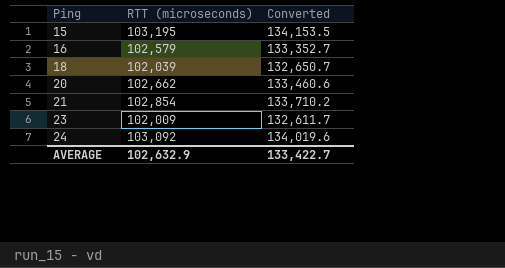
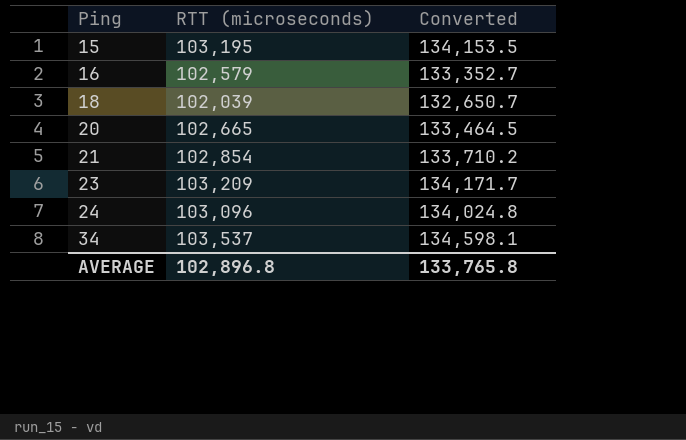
20 | RTT (microseconds): 102,662 -> 102,665
20 | Converted: 133,460.6 -> 133,464.5
23 | RTT (microseconds): 102,009 -> 103,209
23 | Converted: 132,611.7 -> 134,171.7
24 | RTT (microseconds): 103,092 -> 103,096
24 | Converted: 134,019.6 -> 134,024.8
row 34: none -> 103,537 | 134,598.1
AVERAGE | RTT (microseconds): 102,632.9 -> 102,896.8
AVERAGE | Converted: 133,422.7 -> 133,765.8

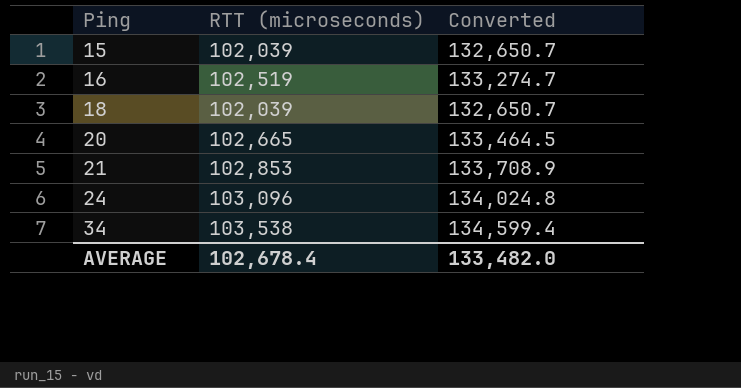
row 23: 103,209 | 134,171.7 -> none
15 | RTT (microseconds): 103,195 -> 102,039
15 | Converted: 134,153.5 -> 132,650.7
16 | RTT (microseconds): 102,579 -> 102,519
16 | Converted: 133,352.7 -> 133,274.7
21 | RTT (microseconds): 102,854 -> 102,853
21 | Converted: 133,710.2 -> 133,708.9
34 | RTT (microseconds): 103,537 -> 103,538
34 | Converted: 134,598.1 -> 134,599.4
AVERAGE | RTT (microseconds): 102,896.8 -> 102,678.4
AVERAGE | Converted: 133,765.8 -> 133,482.0

